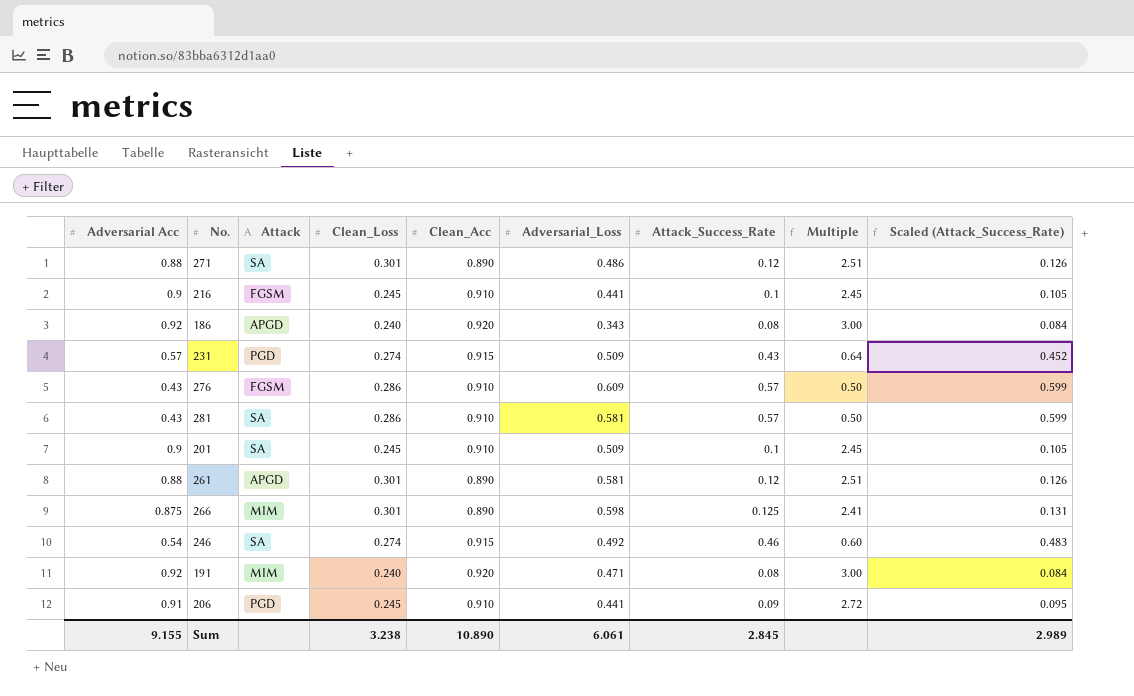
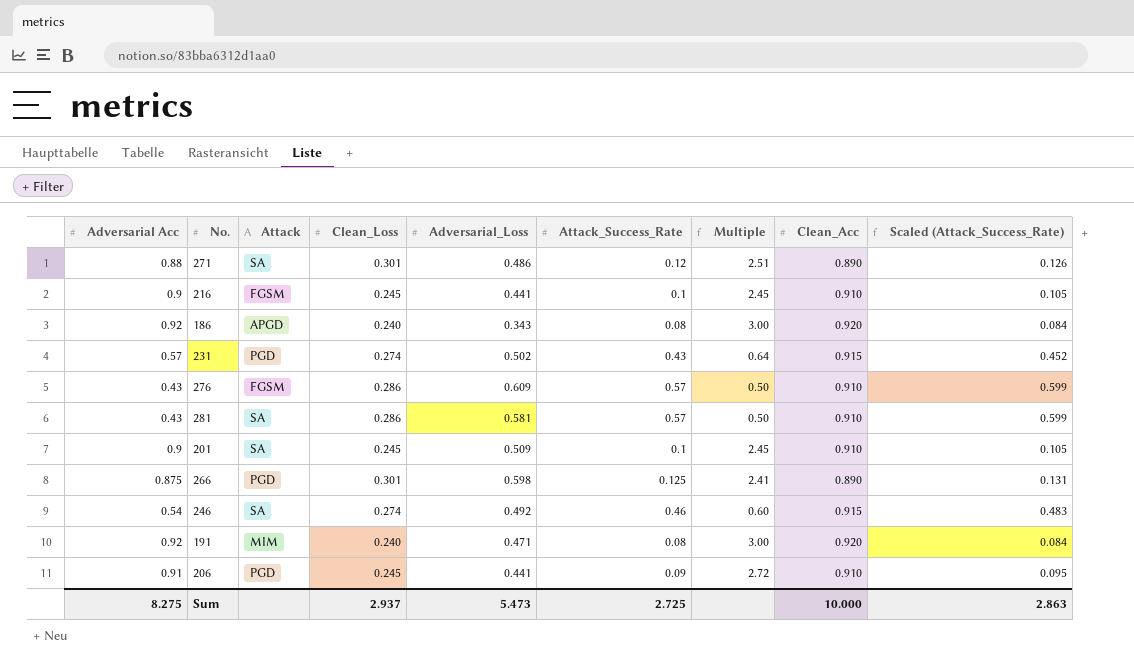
column Clean_Acc | position: 5 -> 8
row 261: 0.88 | APGD | 0.301 | 0.890 | 0.581 | 0.12 | 2.51 | 0.126 -> none
231 | Adversarial_Loss: 0.509 -> 0.502
266 | Attack: MIM -> PGD
Sum | Adversarial Acc: 9.155 -> 8.275
Sum | Clean_Loss: 3.238 -> 2.937
Sum | Adversarial_Loss: 6.061 -> 5.473
Sum | Attack_Success_Rate: 2.845 -> 2.725
Sum | Clean_Acc: 10.890 -> 10.000
Sum | Scaled (Attack_Success_Rate): 2.989 -> 2.863

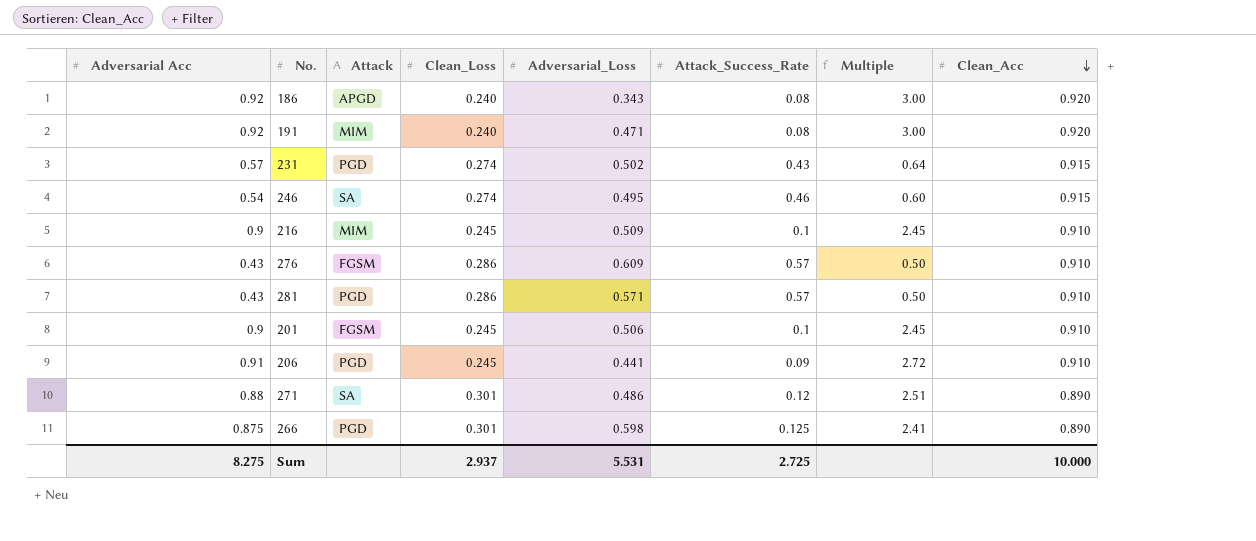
row order: none -> Clean_Acc descending
column Scaled (Attack_Success_Rate) | formula: [Attack_Success_Rate] * 1.05 -> none
246 | Adversarial_Loss: 0.492 -> 0.495
216 | Attack: FGSM -> MIM
216 | Adversarial_Loss: 0.441 -> 0.509
281 | Attack: SA -> PGD
281 | Adversarial_Loss: 0.581 -> 0.571
201 | Attack: SA -> FGSM
201 | Adversarial_Loss: 0.509 -> 0.506
Sum | Adversarial_Loss: 5.473 -> 5.531

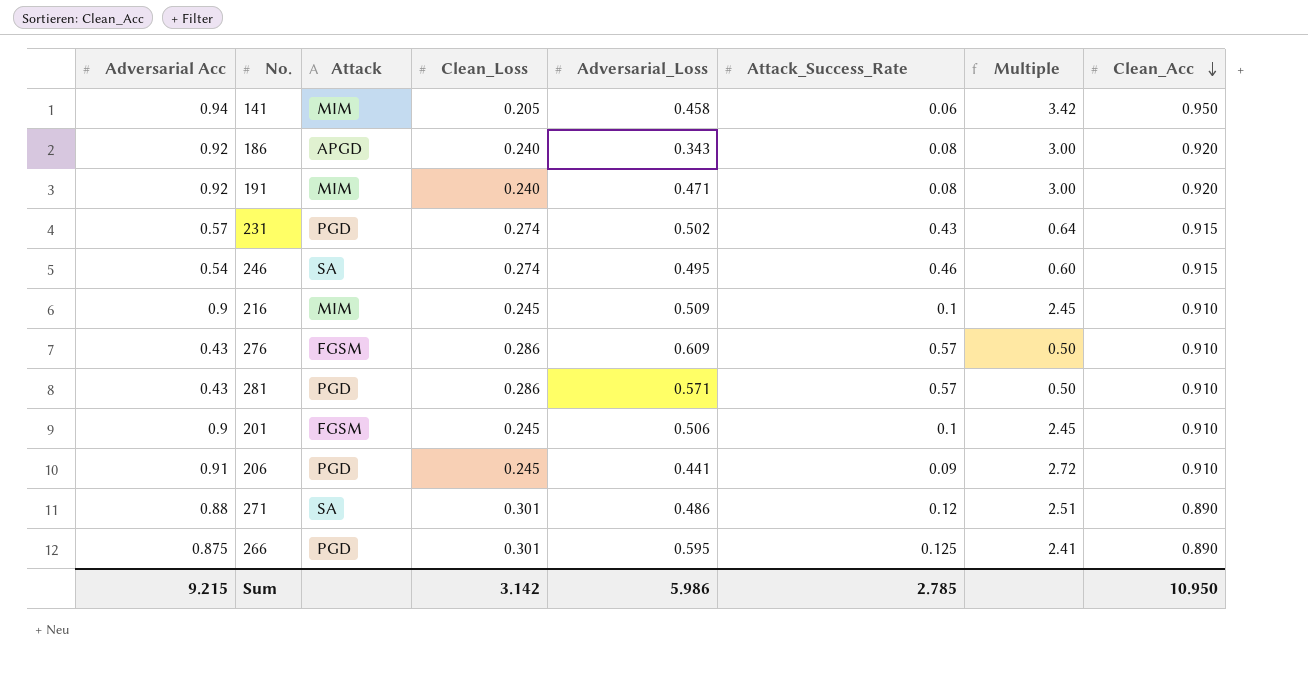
row 141: none -> 0.94 | MIM | 0.205 | 0.458 | 0.06 | 3.42 | 0.950
266 | Adversarial_Loss: 0.598 -> 0.595
Sum | Adversarial Acc: 8.275 -> 9.215
Sum | Clean_Loss: 2.937 -> 3.142
Sum | Adversarial_Loss: 5.531 -> 5.986
Sum | Attack_Success_Rate: 2.725 -> 2.785
Sum | Clean_Acc: 10.000 -> 10.950

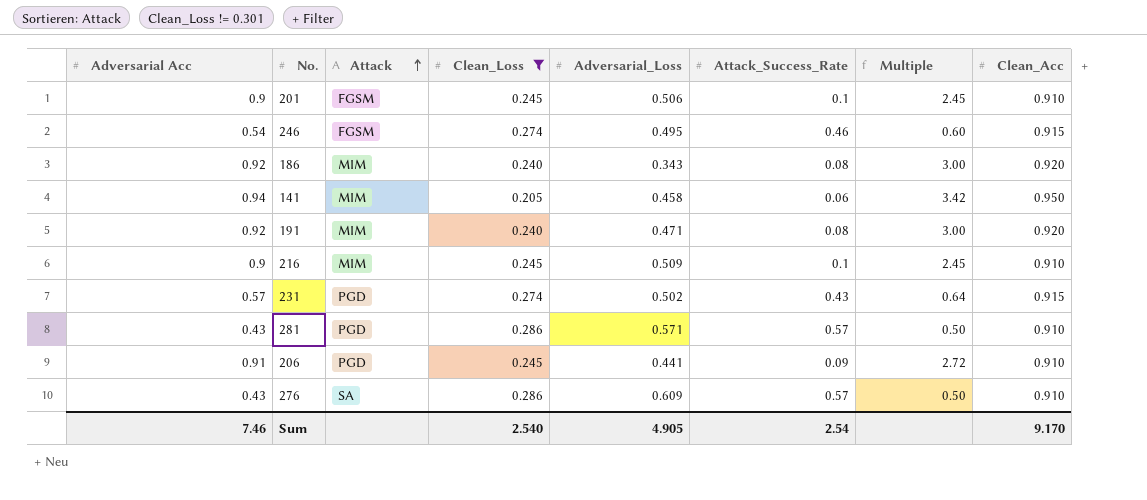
filter: none -> Clean_Loss != 0.301
row order: Clean_Acc descending -> Attack ascending
246 | Attack: SA -> FGSM
186 | Attack: APGD -> MIM
276 | Attack: FGSM -> SA
Sum | Adversarial Acc: 9.215 -> 7.46
Sum | Clean_Loss: 3.142 -> 2.540
Sum | Adversarial_Loss: 5.986 -> 4.905
Sum | Attack_Success_Rate: 2.785 -> 2.54
Sum | Clean_Acc: 10.950 -> 9.170

